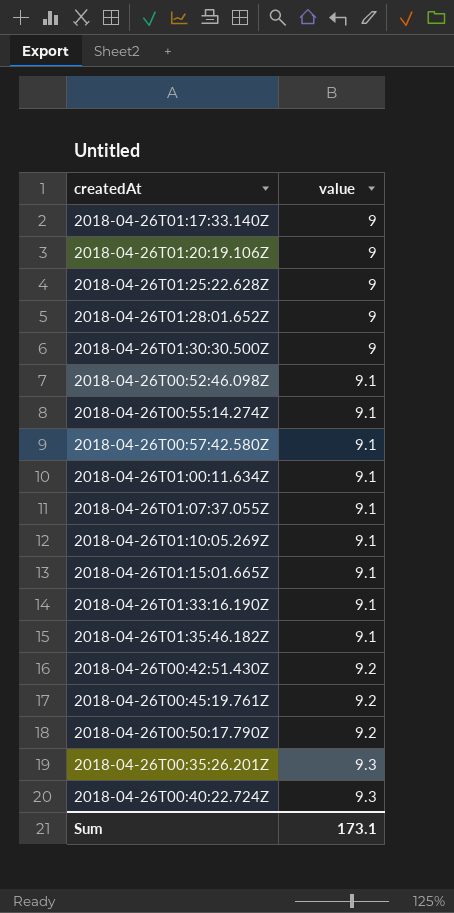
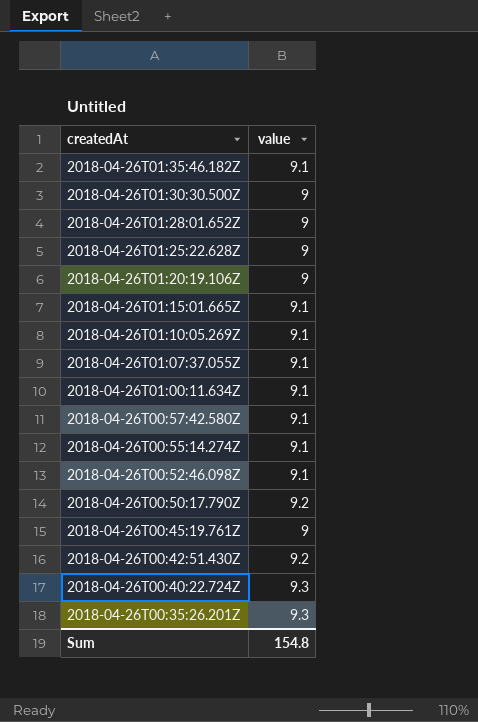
row order: value ascending -> createdAt descending
row 2018-04-26T01:17:33.140Z: 9 -> none
row 2018-04-26T01:33:16.190Z: 9.1 -> none
2018-04-26T00:45:19.761Z | value: 9.2 -> 9
Sum | value: 173.1 -> 154.8

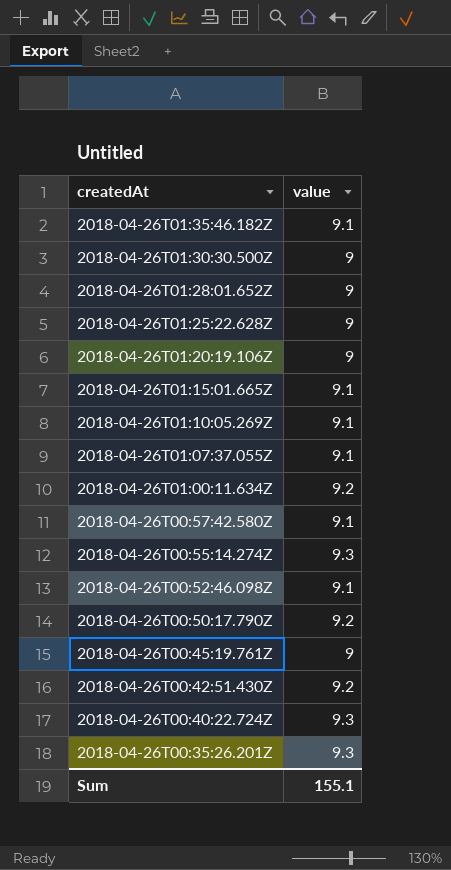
2018-04-26T01:00:11.634Z | value: 9.1 -> 9.2
2018-04-26T00:55:14.274Z | value: 9.1 -> 9.3
Sum | value: 154.8 -> 155.1

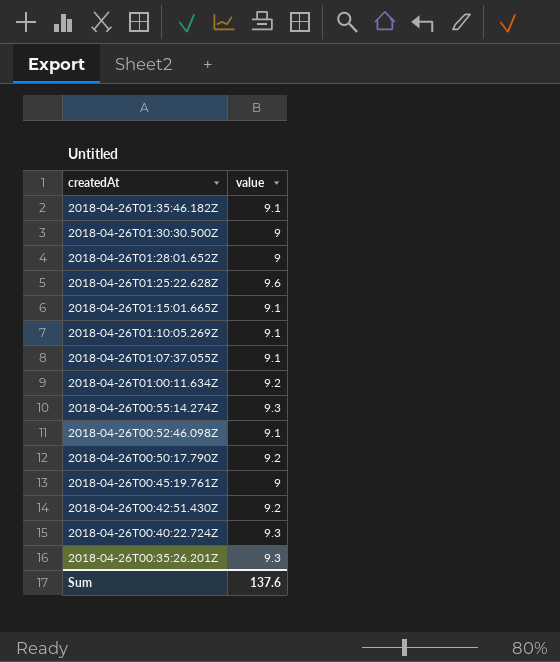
row 2018-04-26T01:20:19.106Z: 9 -> none
row 2018-04-26T00:57:42.580Z: 9.1 -> none
2018-04-26T01:25:22.628Z | value: 9 -> 9.6
Sum | value: 155.1 -> 137.6

